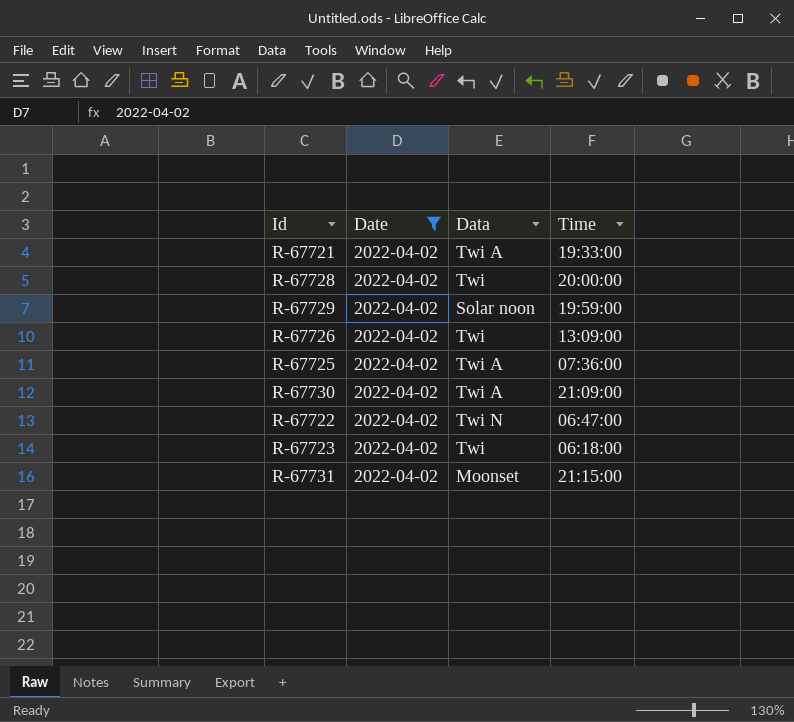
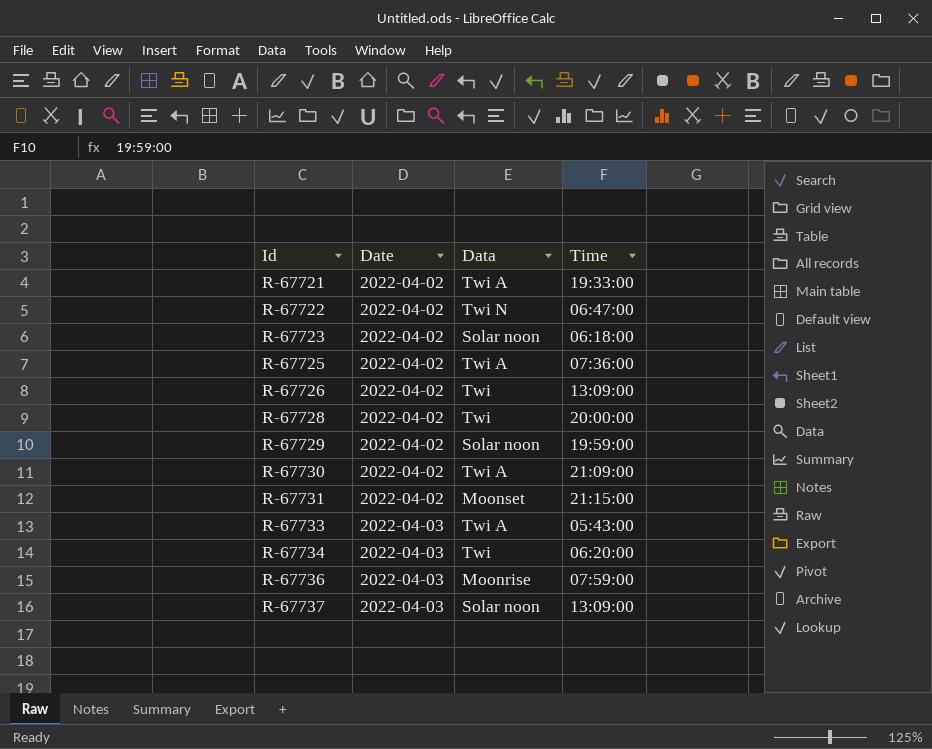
filter: Date = 2022-04-02 -> none
row order: none -> Id ascending
R-67723 | Data: Twi -> Solar noon

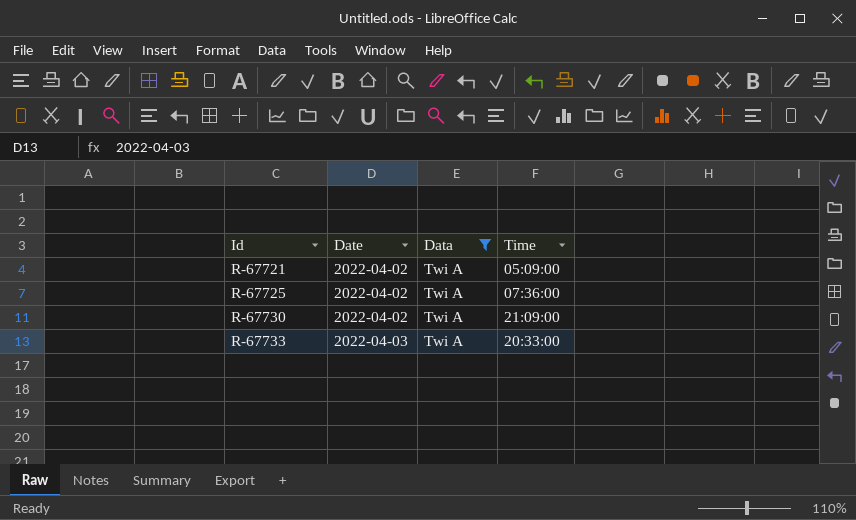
filter: none -> Data = Twi A
R-67721 | Time: 19:33:00 -> 05:09:00
R-67733 | Time: 05:43:00 -> 20:33:00

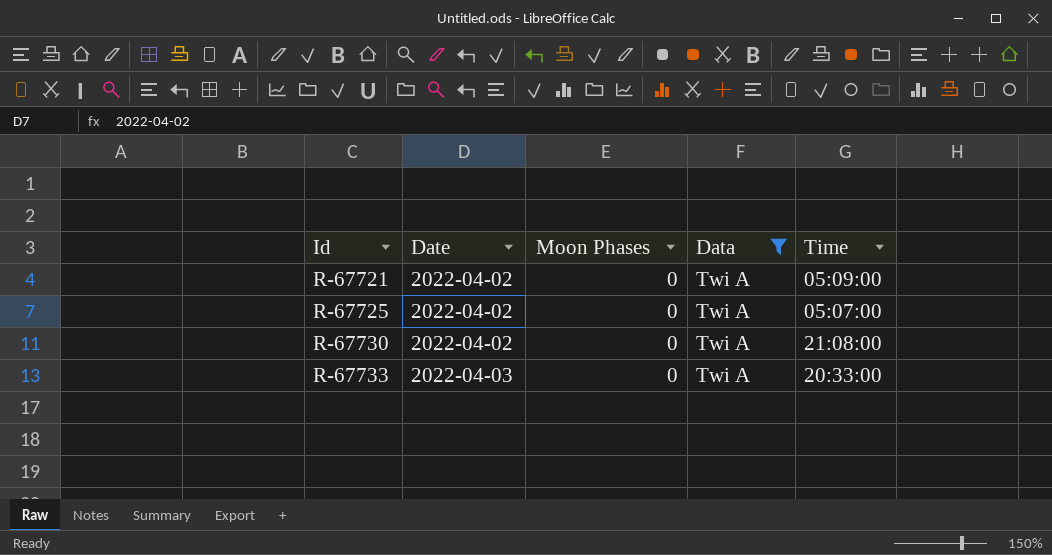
column Moon Phases | position: none -> 3
R-67725 | Time: 07:36:00 -> 05:07:00
R-67730 | Time: 21:09:00 -> 21:08:00

